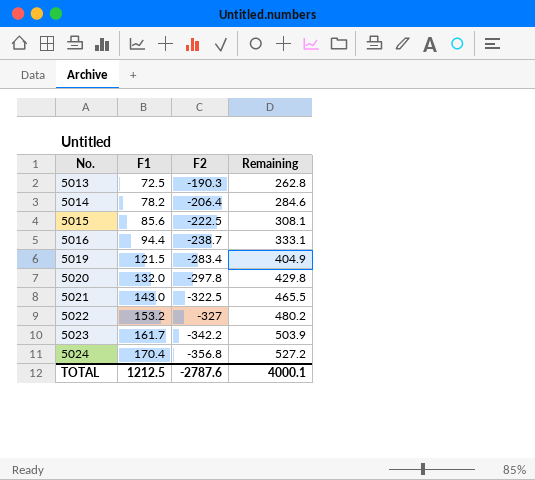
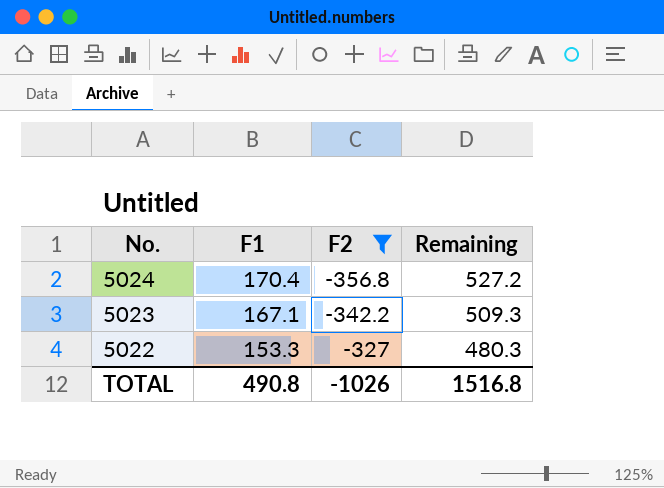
filter: none -> F2 <= -327
row order: No. ascending -> No. descending
5023 | F1: 161.7 -> 167.1
5023 | Remaining: 503.9 -> 509.3
5022 | F1: 153.2 -> 153.3
5022 | Remaining: 480.2 -> 480.3
TOTAL | F1: 1212.5 -> 490.8
TOTAL | F2: -2787.6 -> -1026
TOTAL | Remaining: 4000.1 -> 1516.8

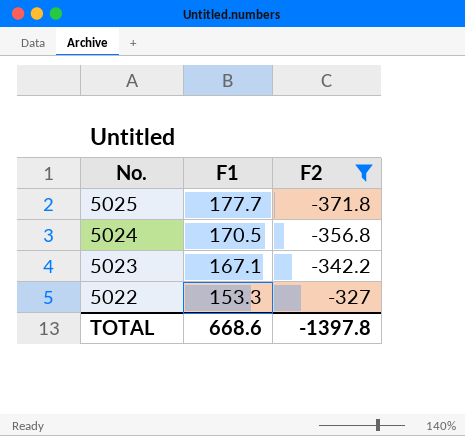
column Remaining | formula: [F1] - [F2] -> none
row 5025: none -> 177.7 | -371.8
5024 | F1: 170.4 -> 170.5
TOTAL | F1: 490.8 -> 668.6
TOTAL | F2: -1026 -> -1397.8

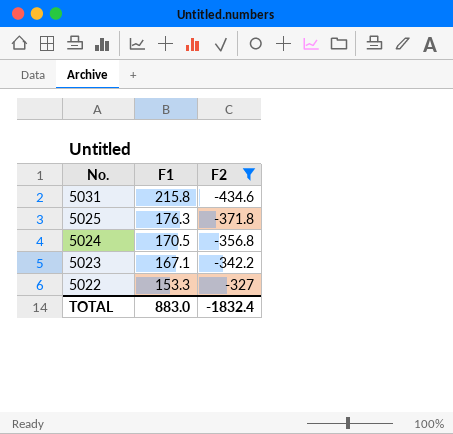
row 5031: none -> 215.8 | -434.6
5025 | F1: 177.7 -> 176.3
TOTAL | F1: 668.6 -> 883.0
TOTAL | F2: -1397.8 -> -1832.4

